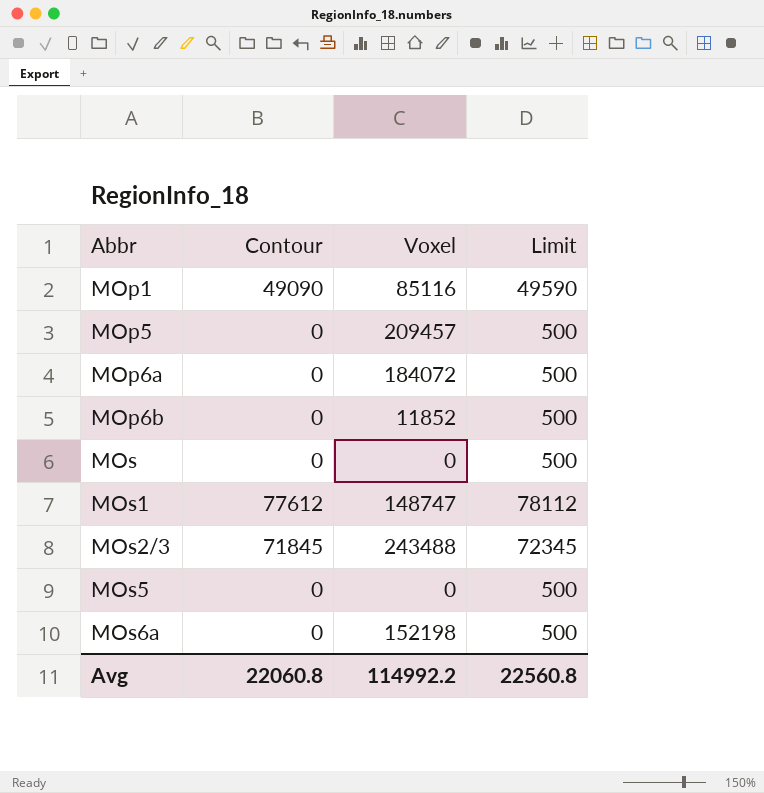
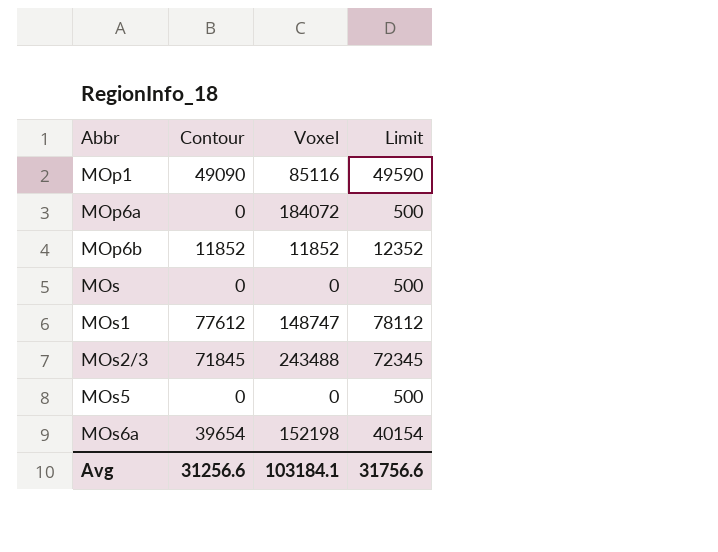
row MOp5: 0 | 209457 | 500 -> none
MOp6b | Contour: 0 -> 11852
MOp6b | Limit: 500 -> 12352
MOs6a | Contour: 0 -> 39654
MOs6a | Limit: 500 -> 40154
Avg | Contour: 22060.8 -> 31256.6
Avg | Voxel: 114992.2 -> 103184.1
Avg | Limit: 22560.8 -> 31756.6

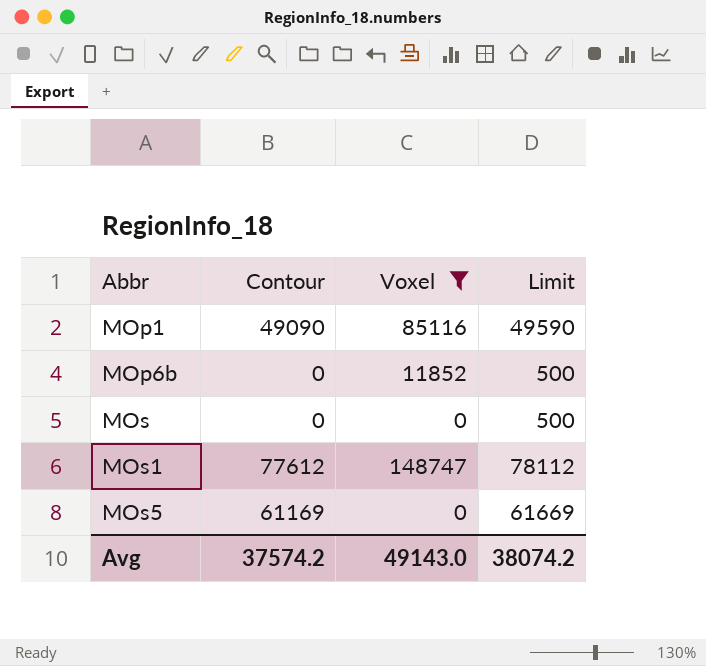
filter: none -> Voxel <= 148747
MOp6b | Contour: 11852 -> 0
MOp6b | Limit: 12352 -> 500
MOs5 | Contour: 0 -> 61169
MOs5 | Limit: 500 -> 61669
Avg | Contour: 31256.6 -> 37574.2
Avg | Voxel: 103184.1 -> 49143.0
Avg | Limit: 31756.6 -> 38074.2

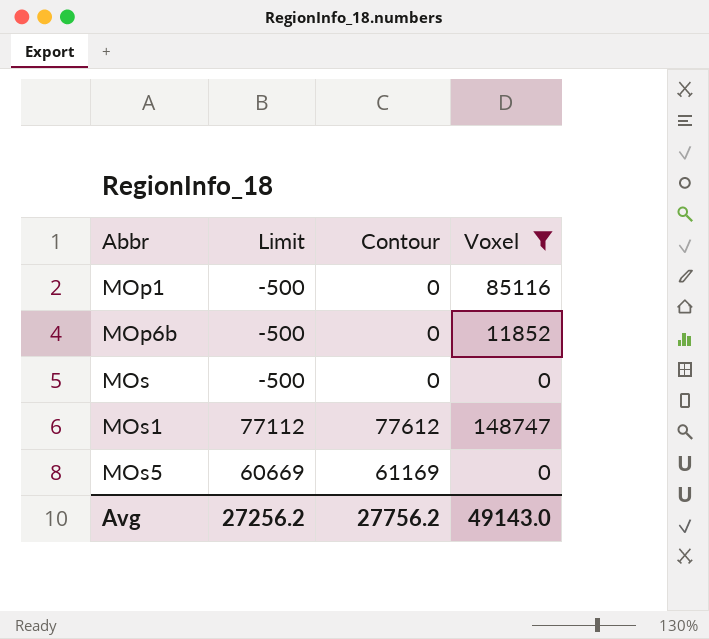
column Limit | formula: [Contour] + 500 -> [Contour] - 500
column Limit | position: 4 -> 2
MOp1 | Contour: 49090 -> 0
Avg | Limit: 38074.2 -> 27256.2
Avg | Contour: 37574.2 -> 27756.2

